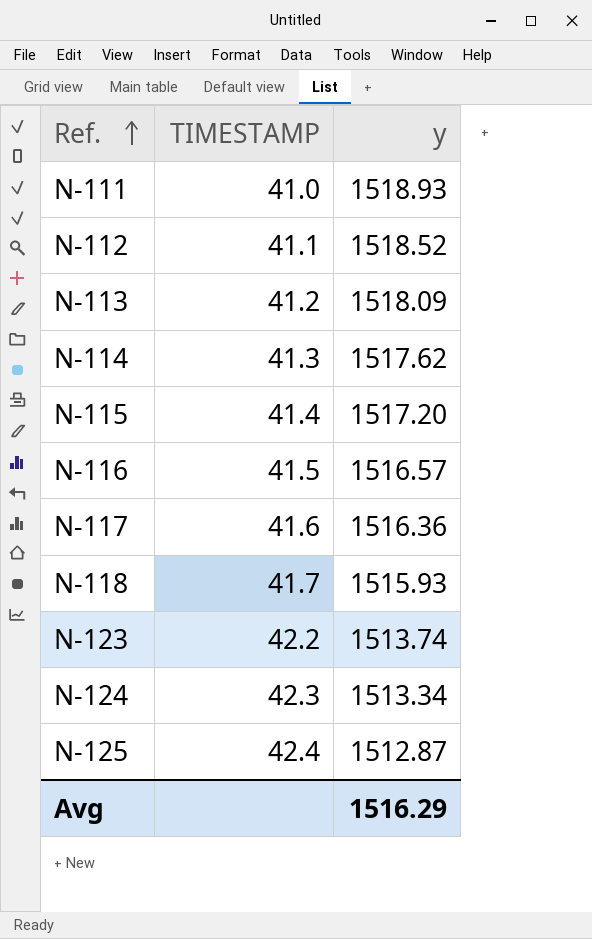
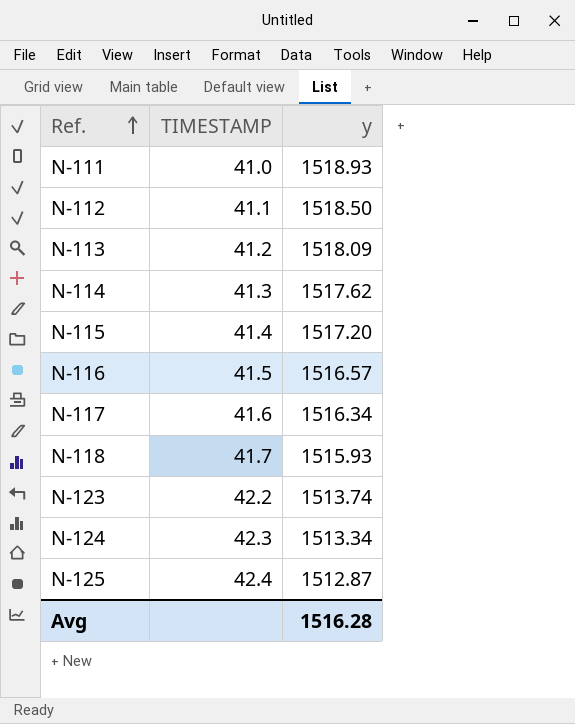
N-112 | y: 1518.52 -> 1518.50
N-117 | y: 1516.36 -> 1516.34
Avg | y: 1516.29 -> 1516.28

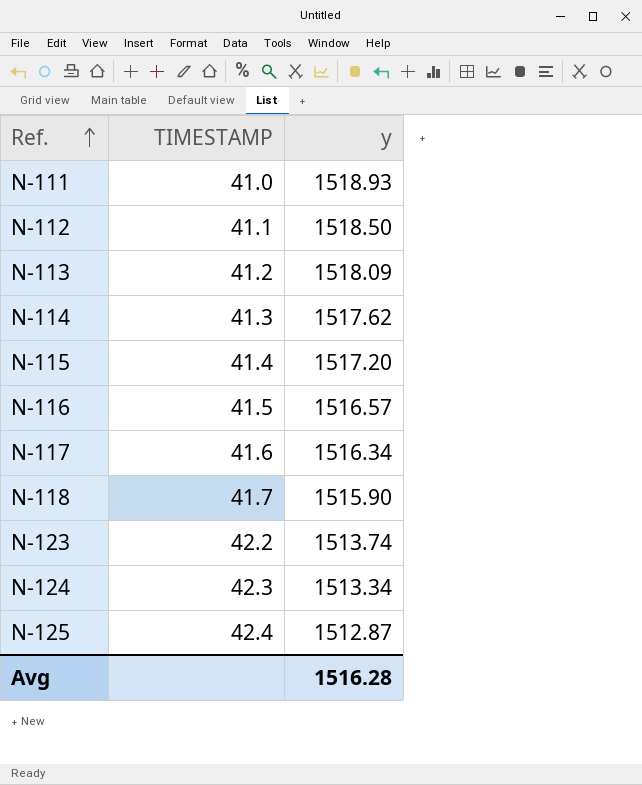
N-118 | y: 1515.93 -> 1515.90

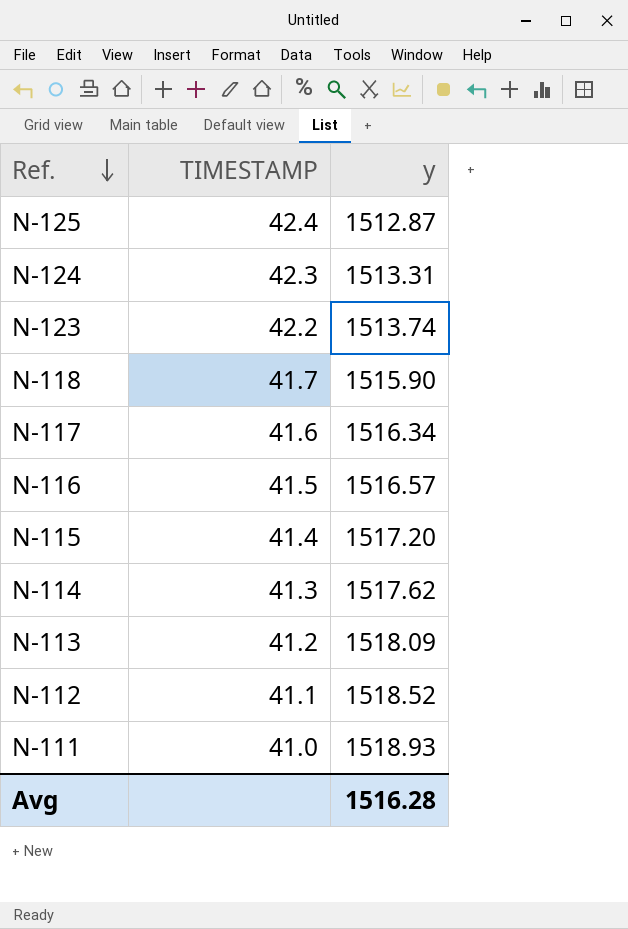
row order: Ref. ascending -> Ref. descending
N-124 | y: 1513.34 -> 1513.31
N-112 | y: 1518.50 -> 1518.52

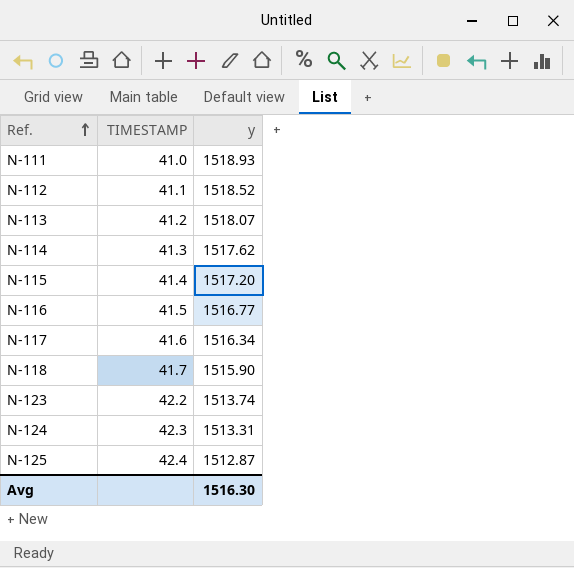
row order: Ref. descending -> Ref. ascending
N-113 | y: 1518.09 -> 1518.07
N-116 | y: 1516.57 -> 1516.77
Avg | y: 1516.28 -> 1516.30

